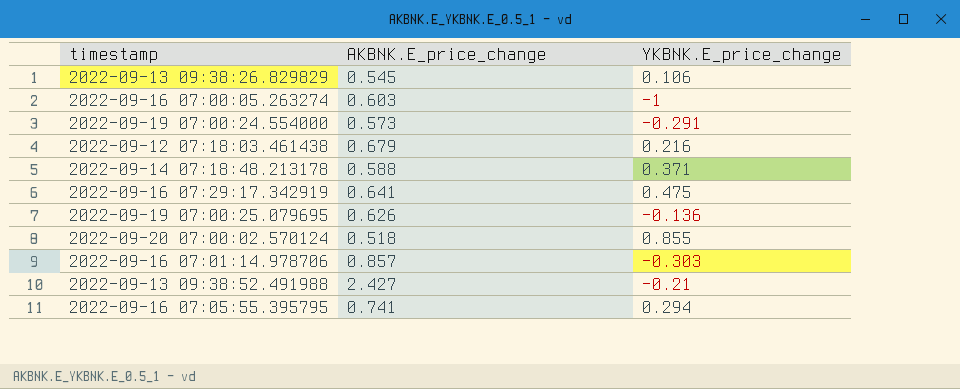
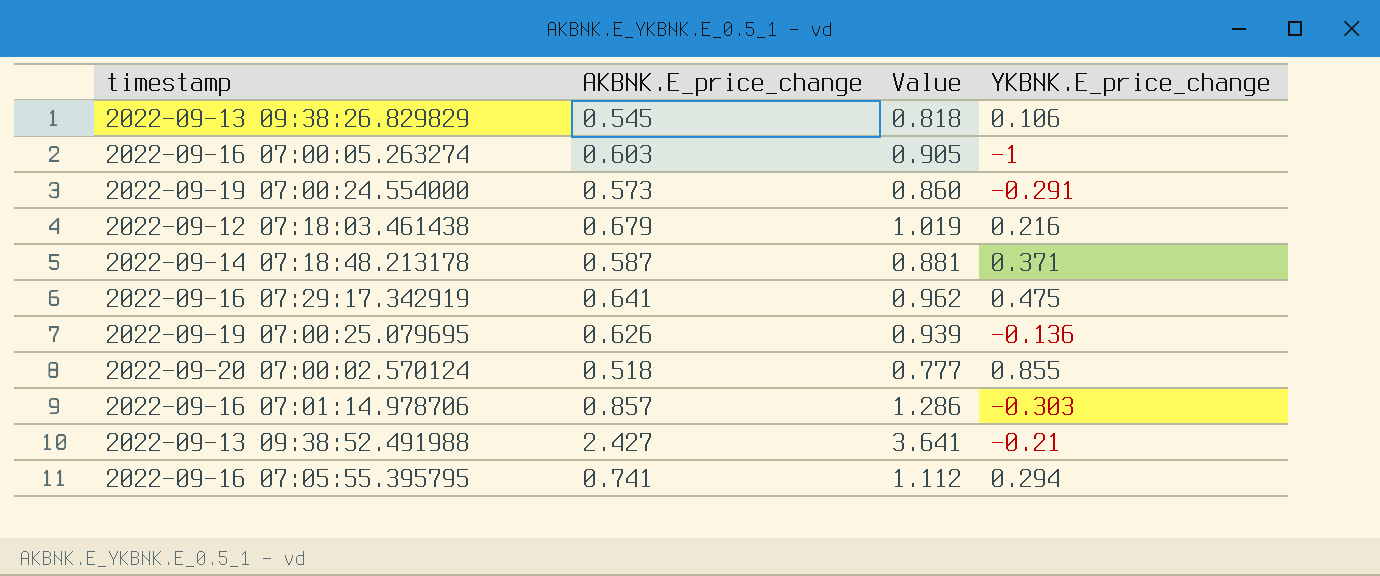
column Value | formula: none -> [AKBNK.E_price_change] * 1.5
2022-09-14 07:18:48.213178 | AKBNK.E_price_change: 0.588 -> 0.587

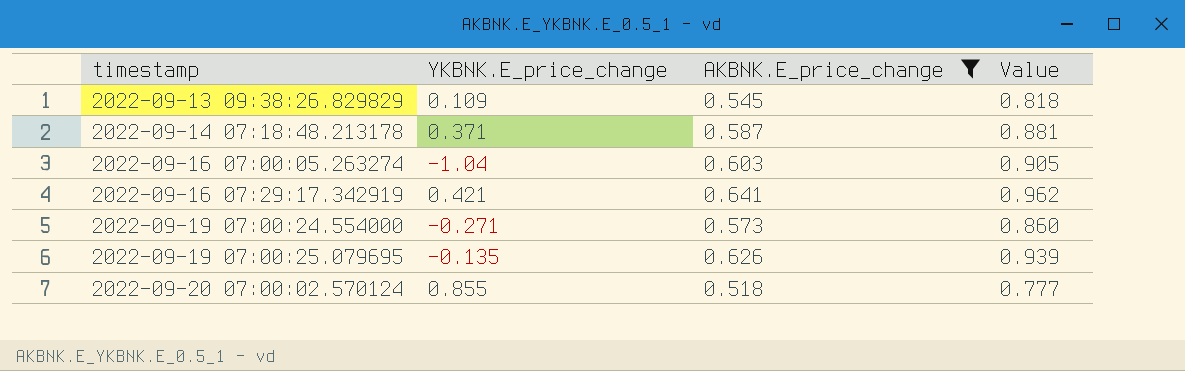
filter: none -> AKBNK.E_price_change <= 0.641
row order: none -> timestamp ascending
column YKBNK.E_price_change | position: 4 -> 2
2022-09-13 09:38:26.829829 | YKBNK.E_price_change: 0.106 -> 0.109
2022-09-16 07:00:05.263274 | YKBNK.E_price_change: -1 -> -1.04
2022-09-16 07:29:17.342919 | YKBNK.E_price_change: 0.475 -> 0.421
2022-09-19 07:00:24.554000 | YKBNK.E_price_change: -0.291 -> -0.271
2022-09-19 07:00:25.079695 | YKBNK.E_price_change: -0.136 -> -0.135

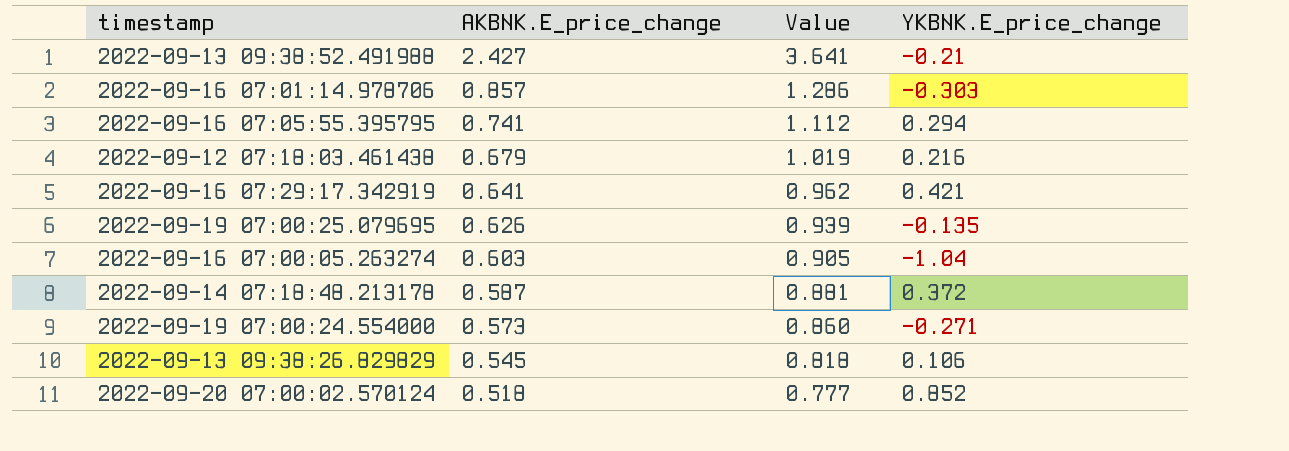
filter: AKBNK.E_price_change <= 0.641 -> none
row order: timestamp ascending -> AKBNK.E_price_change descending
column YKBNK.E_price_change | position: 2 -> 4
2022-09-14 07:18:48.213178 | YKBNK.E_price_change: 0.371 -> 0.372
2022-09-13 09:38:26.829829 | YKBNK.E_price_change: 0.109 -> 0.106
2022-09-20 07:00:02.570124 | YKBNK.E_price_change: 0.855 -> 0.852

